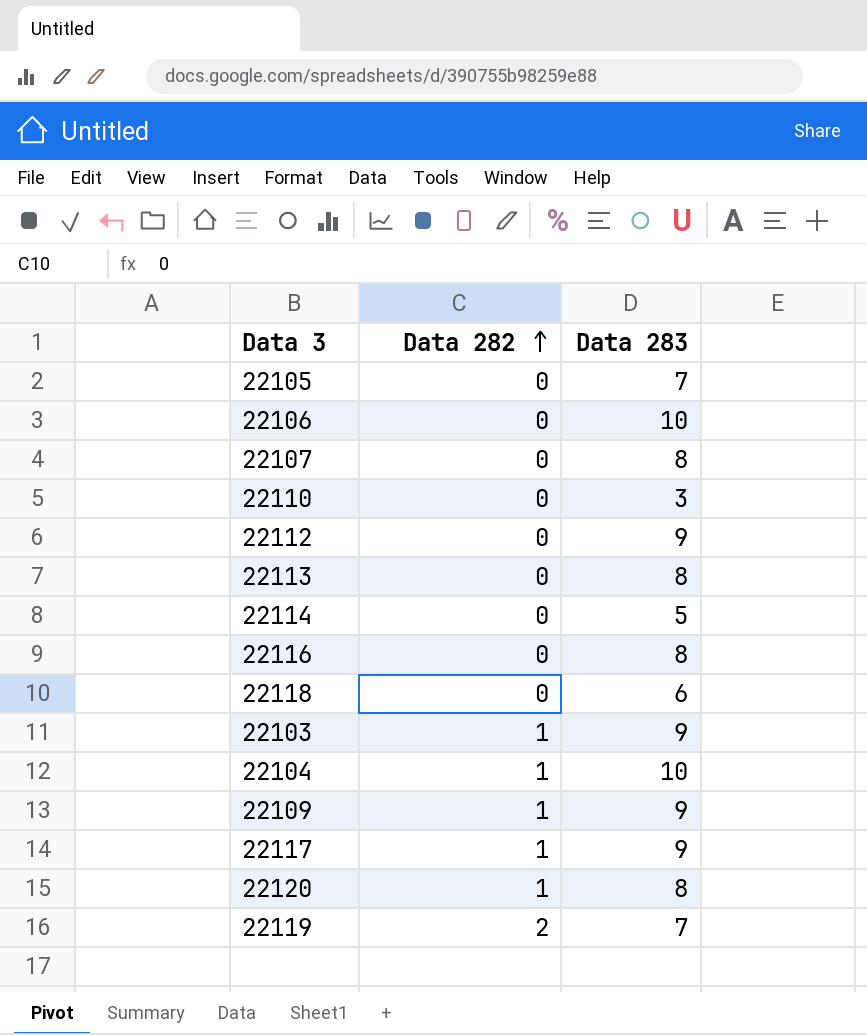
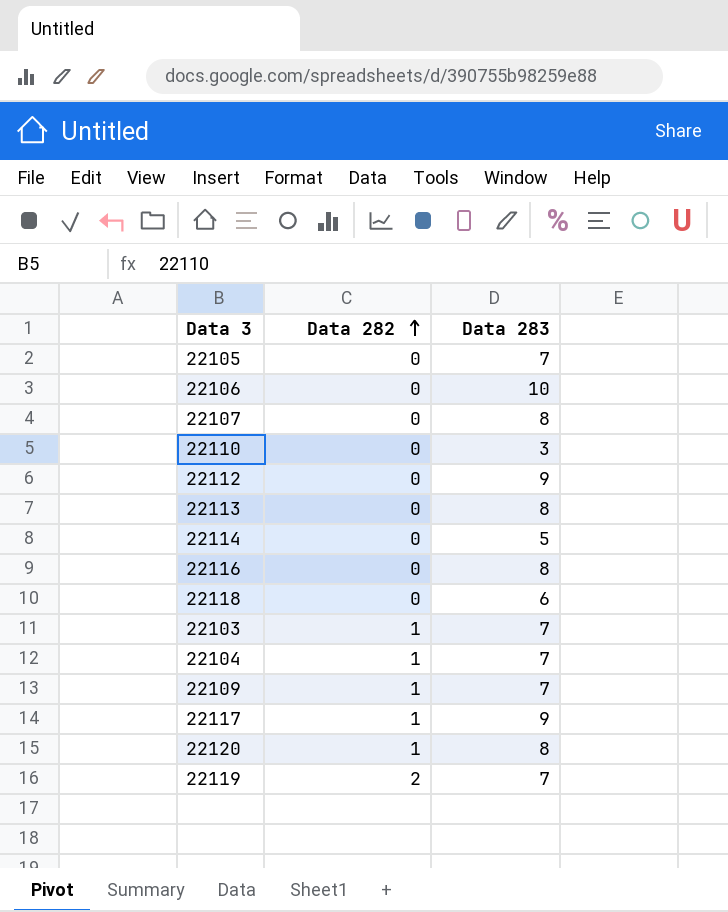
22103 | Data 283: 9 -> 7
22104 | Data 283: 10 -> 7
22109 | Data 283: 9 -> 7

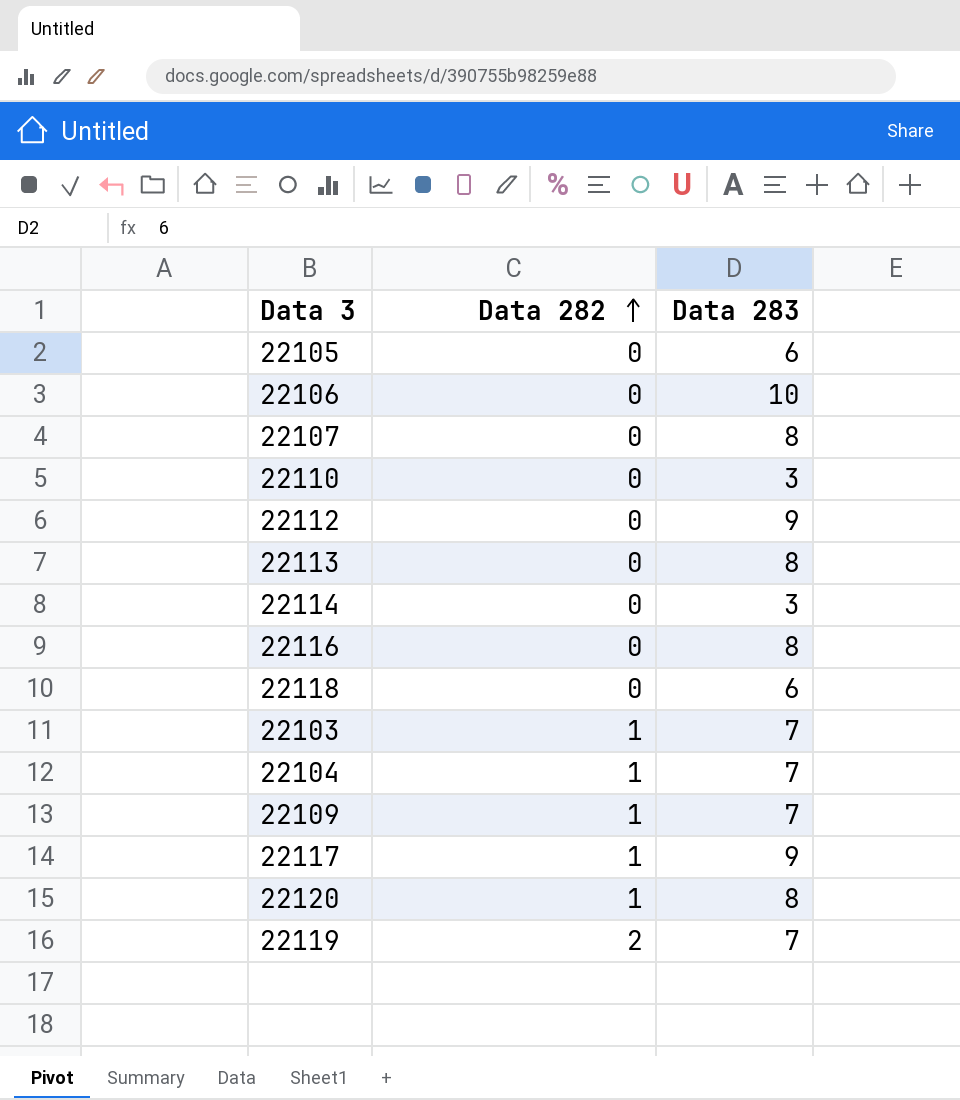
22105 | Data 283: 7 -> 6
22114 | Data 283: 5 -> 3

